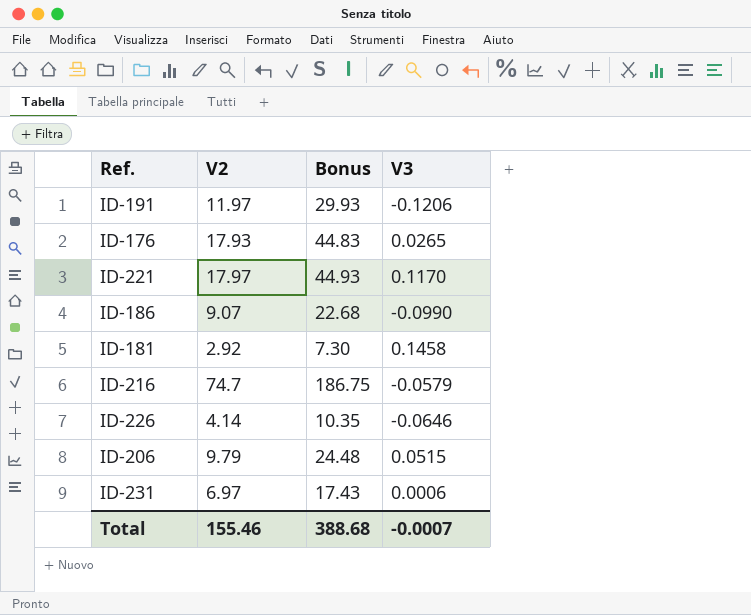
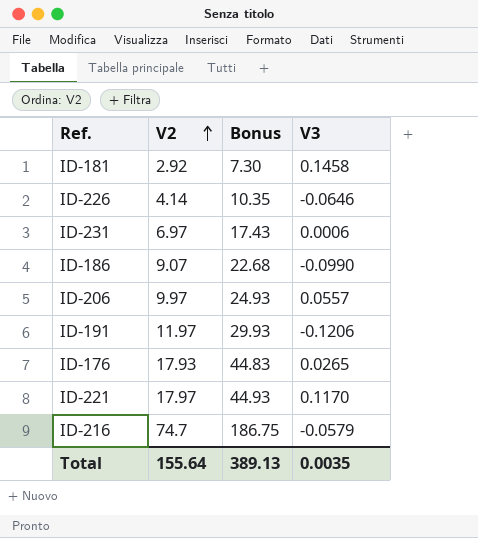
row order: none -> V2 ascending
ID-206 | V2: 9.79 -> 9.97
ID-206 | Bonus: 24.48 -> 24.93
ID-206 | V3: 0.0515 -> 0.0557
Total | V2: 155.46 -> 155.64
Total | Bonus: 388.68 -> 389.13
Total | V3: -0.0007 -> 0.0035

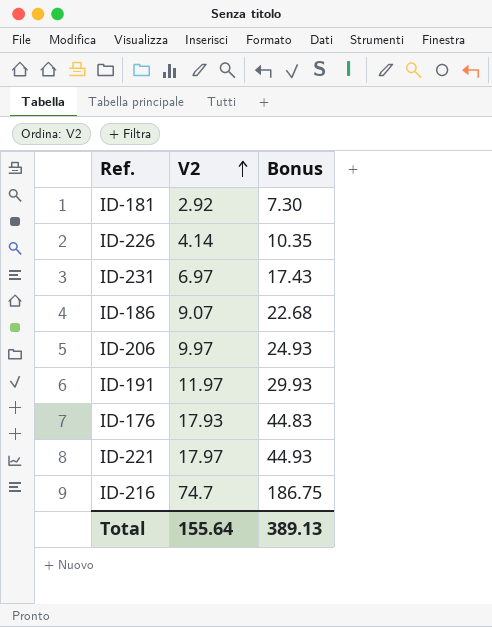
column V3 | position: 4 -> none

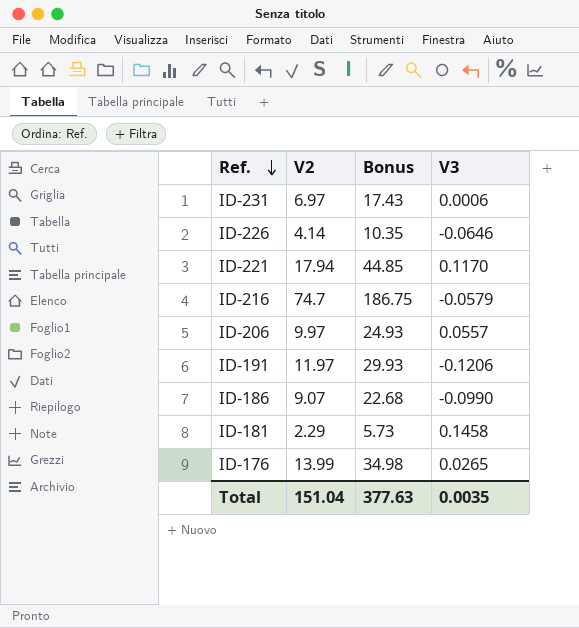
row order: V2 ascending -> Ref. descending
column V3 | position: none -> 4
ID-221 | V2: 17.97 -> 17.94
ID-221 | Bonus: 44.93 -> 44.85
ID-181 | V2: 2.92 -> 2.29
ID-181 | Bonus: 7.30 -> 5.73
ID-176 | V2: 17.93 -> 13.99
ID-176 | Bonus: 44.83 -> 34.98
Total | V2: 155.64 -> 151.04
Total | Bonus: 389.13 -> 377.63

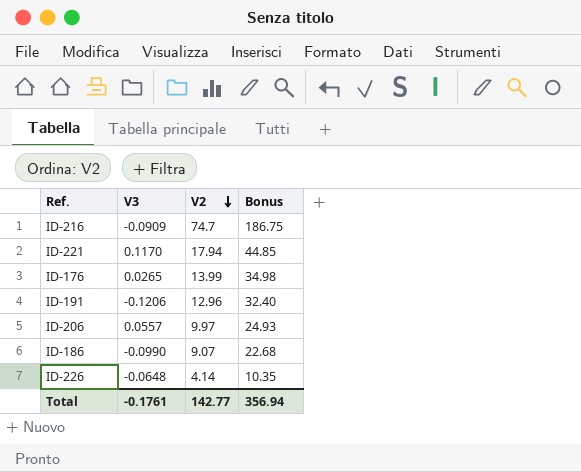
row order: Ref. descending -> V2 descending
column V3 | position: 4 -> 2
row ID-231: 6.97 | 17.43 | 0.0006 -> none
row ID-181: 2.29 | 5.73 | 0.1458 -> none
ID-216 | V3: -0.0579 -> -0.0909
ID-191 | V2: 11.97 -> 12.96
ID-191 | Bonus: 29.93 -> 32.40
ID-226 | V3: -0.0646 -> -0.0648
Total | V3: 0.0035 -> -0.1761
Total | V2: 151.04 -> 142.77
Total | Bonus: 377.63 -> 356.94

